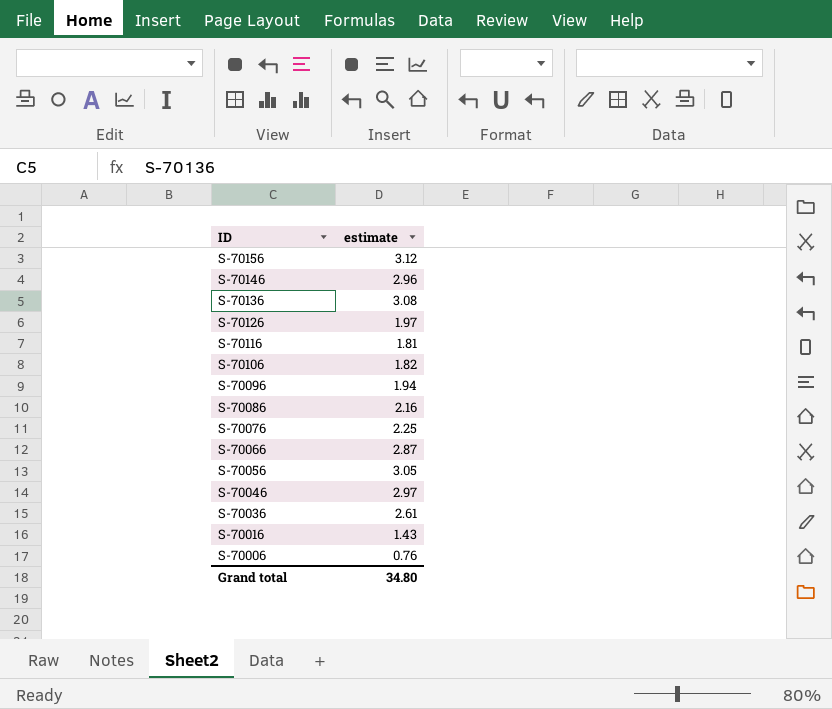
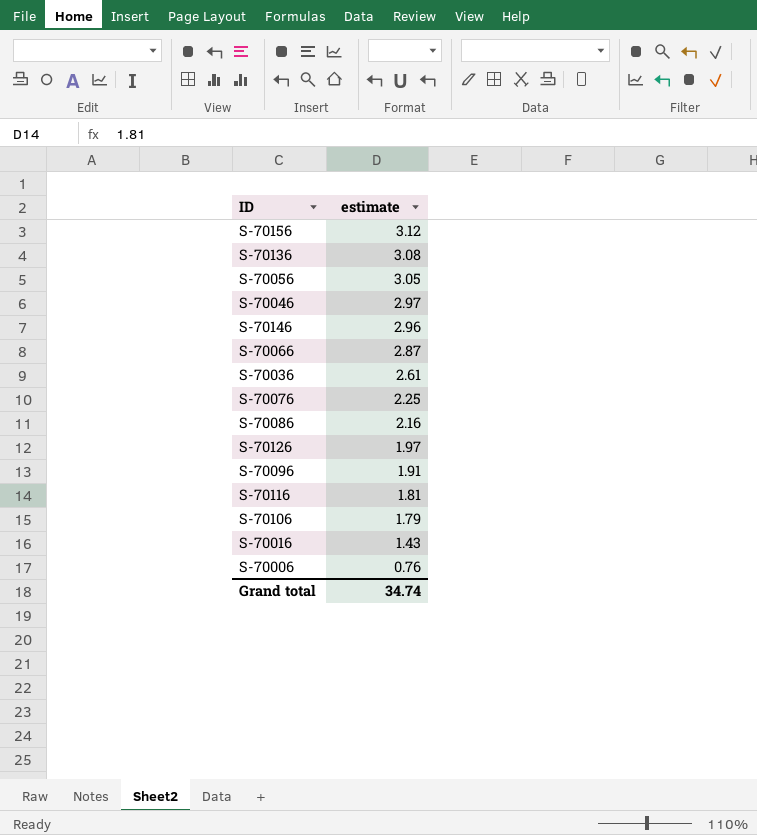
row order: ID descending -> estimate descending
S-70096 | estimate: 1.94 -> 1.91
S-70106 | estimate: 1.82 -> 1.79
Grand total | estimate: 34.80 -> 34.74

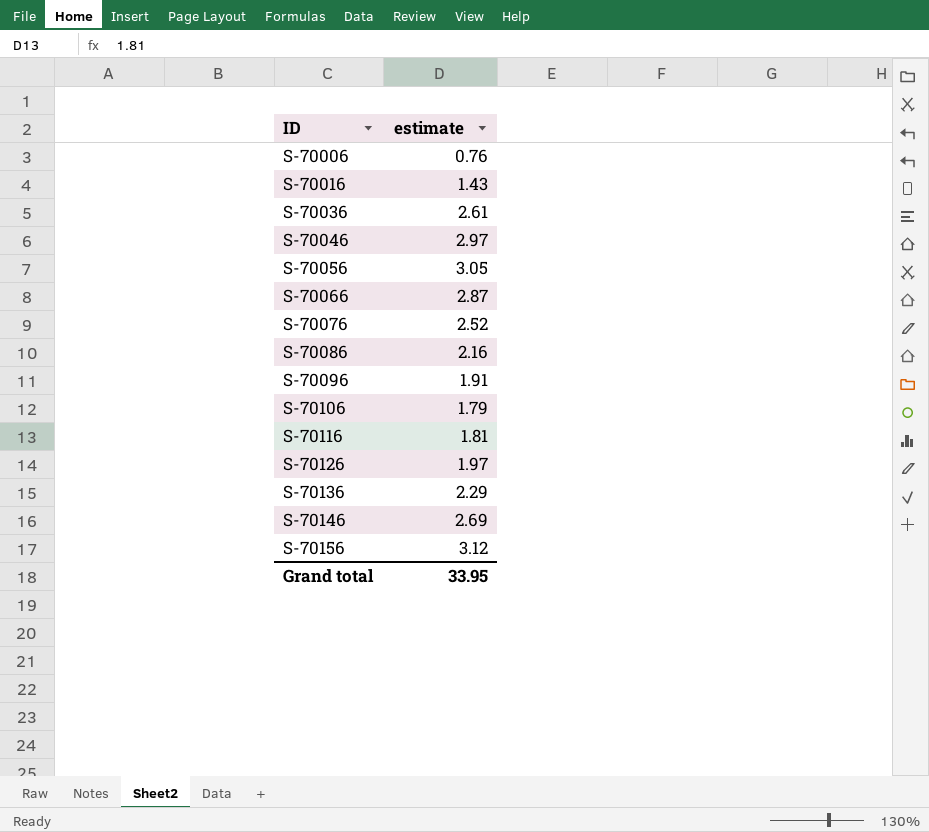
row order: estimate descending -> ID ascending
S-70076 | estimate: 2.25 -> 2.52
S-70136 | estimate: 3.08 -> 2.29
S-70146 | estimate: 2.96 -> 2.69
Grand total | estimate: 34.74 -> 33.95

